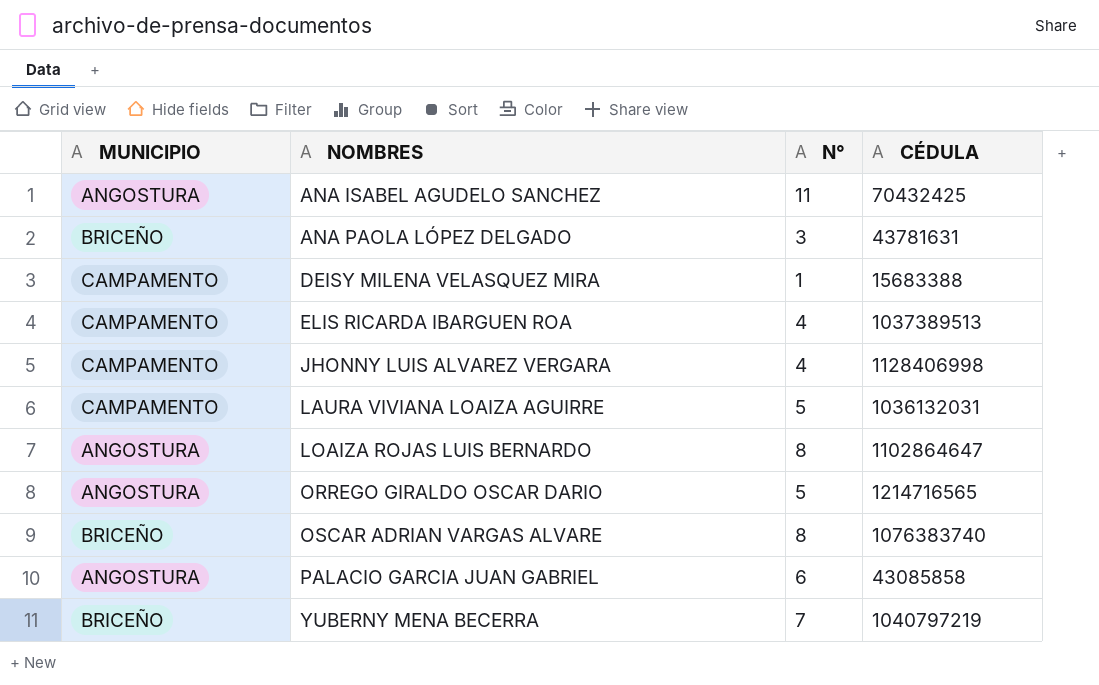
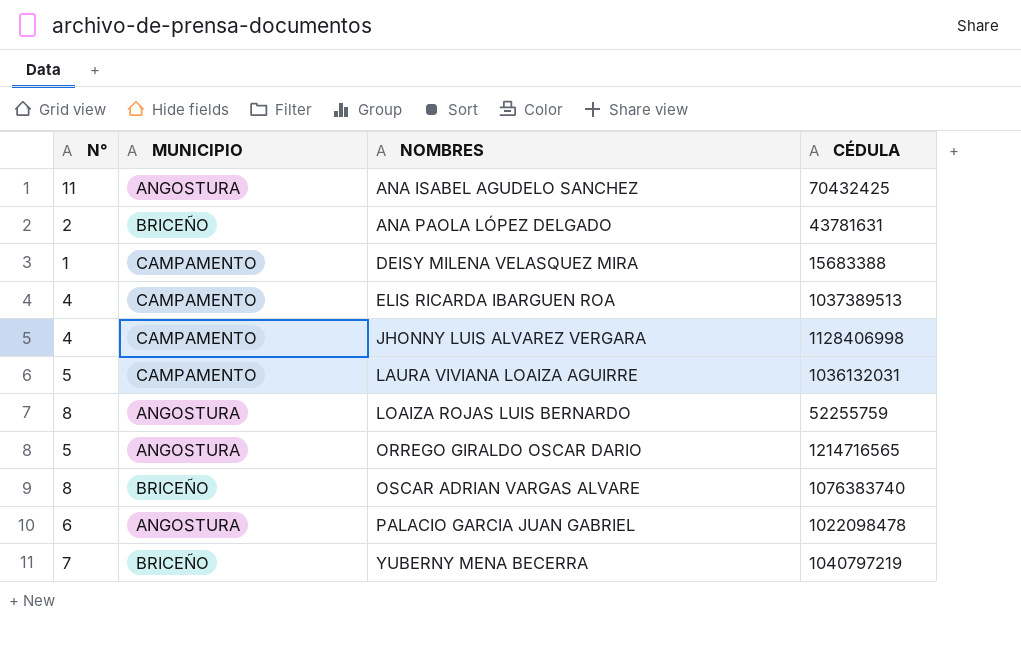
column N° | position: 3 -> 1
ANA PAOLA LÓPEZ DELGADO | N°: 3 -> 2
LOAIZA ROJAS LUIS BERNARDO | CÉDULA: 1102864647 -> 52255759
PALACIO GARCIA JUAN GABRIEL | CÉDULA: 43085858 -> 1022098478

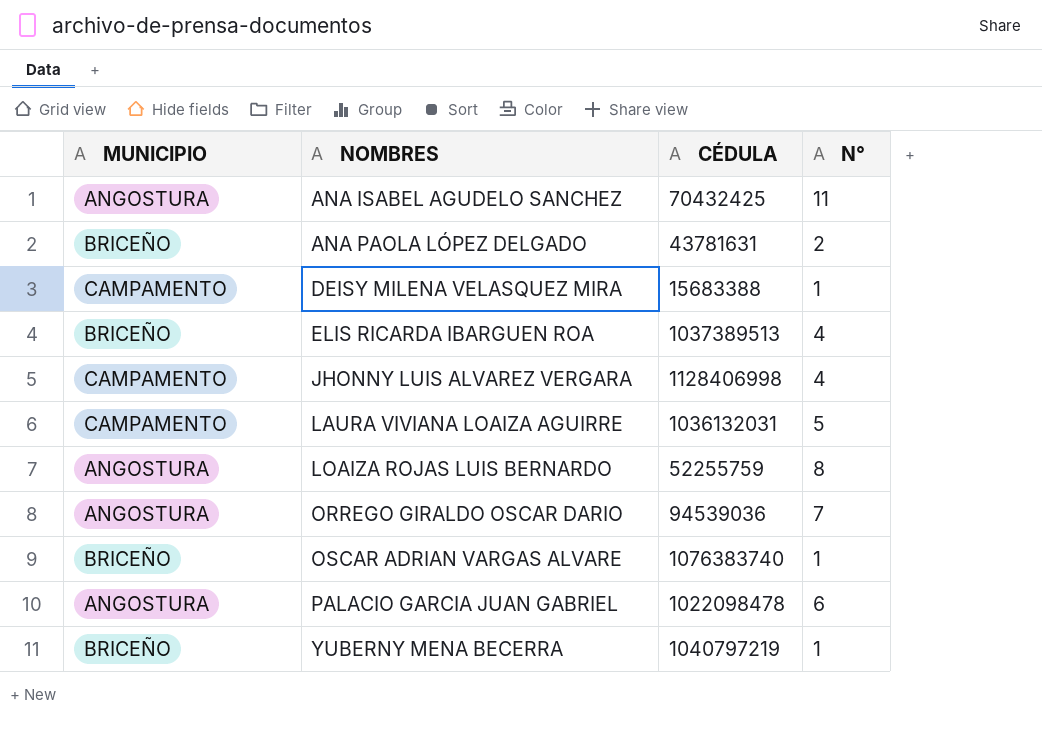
column N° | position: 1 -> 4
ELIS RICARDA IBARGUEN ROA | MUNICIPIO: CAMPAMENTO -> BRICEÑO
ORREGO GIRALDO OSCAR DARIO | CÉDULA: 1214716565 -> 94539036
ORREGO GIRALDO OSCAR DARIO | N°: 5 -> 7
OSCAR ADRIAN VARGAS ALVARE | N°: 8 -> 1
YUBERNY MENA BECERRA | N°: 7 -> 1

